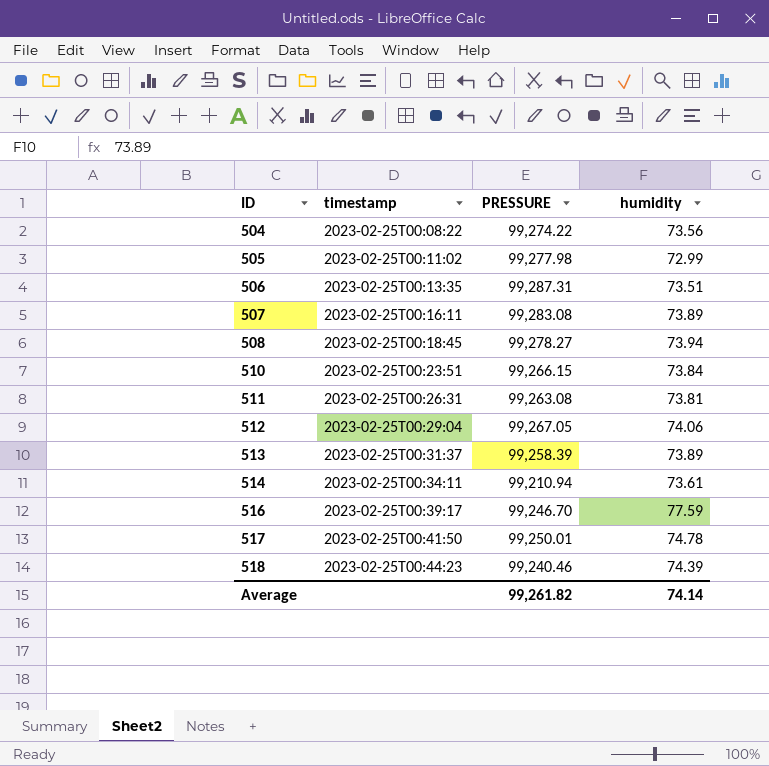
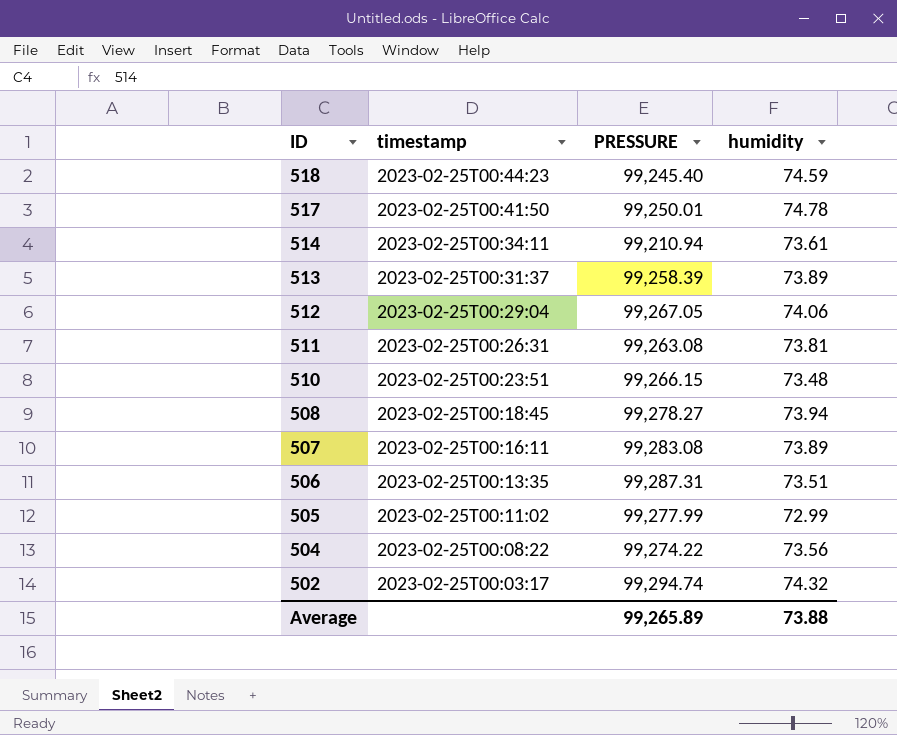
row order: ID ascending -> ID descending
row 516: 2023-02-25T00:39:17 | 99,246.70 | 77.59 -> none
518 | PRESSURE: 99,240.46 -> 99,245.40
518 | humidity: 74.39 -> 74.59
510 | humidity: 73.84 -> 73.48
505 | PRESSURE: 99,277.98 -> 99,277.99
row 502: none -> 2023-02-25T00:03:17 | 99,294.74 | 74.32
Average | PRESSURE: 99,261.82 -> 99,265.89
Average | humidity: 74.14 -> 73.88

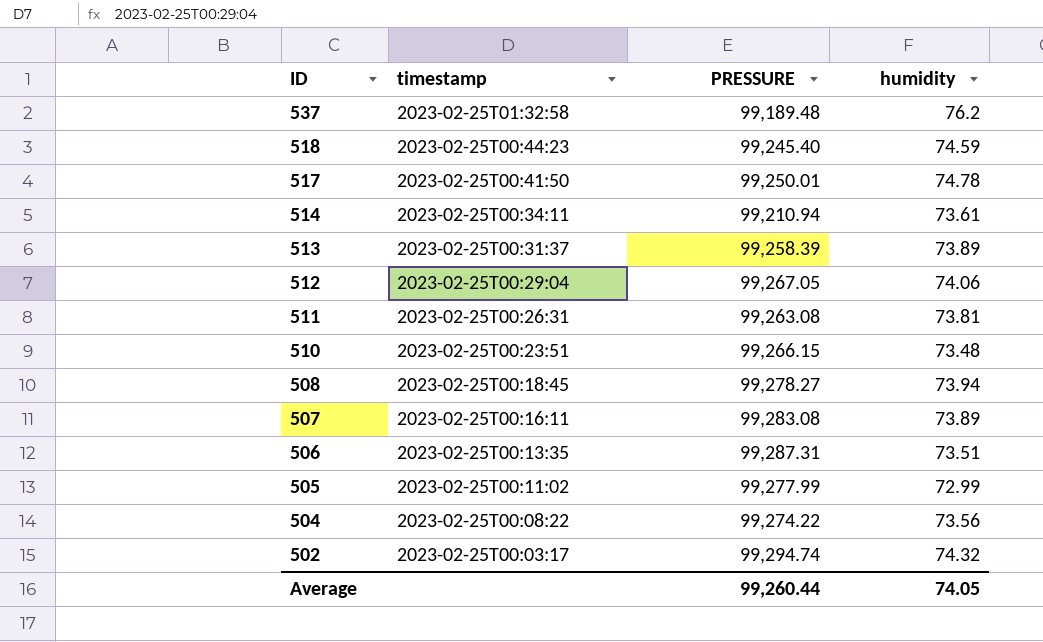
row 537: none -> 2023-02-25T01:32:58 | 99,189.48 | 76.2
Average | PRESSURE: 99,265.89 -> 99,260.44
Average | humidity: 73.88 -> 74.05

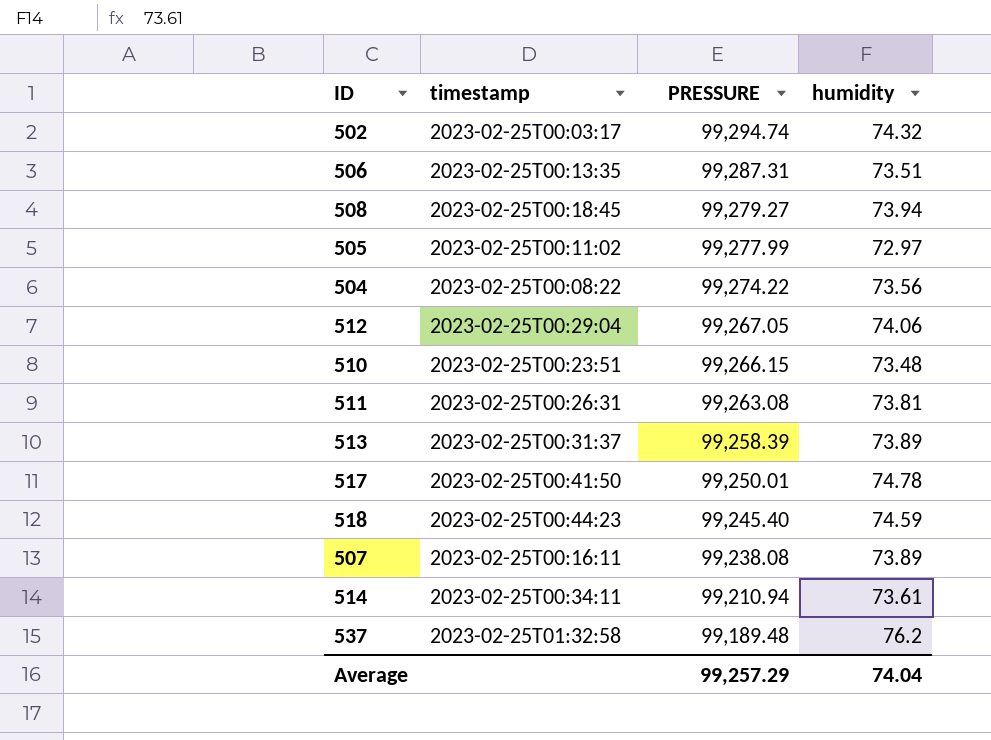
row order: ID descending -> PRESSURE descending
508 | PRESSURE: 99,278.27 -> 99,279.27
505 | humidity: 72.99 -> 72.97
507 | PRESSURE: 99,283.08 -> 99,238.08
Average | PRESSURE: 99,260.44 -> 99,257.29
Average | humidity: 74.05 -> 74.04

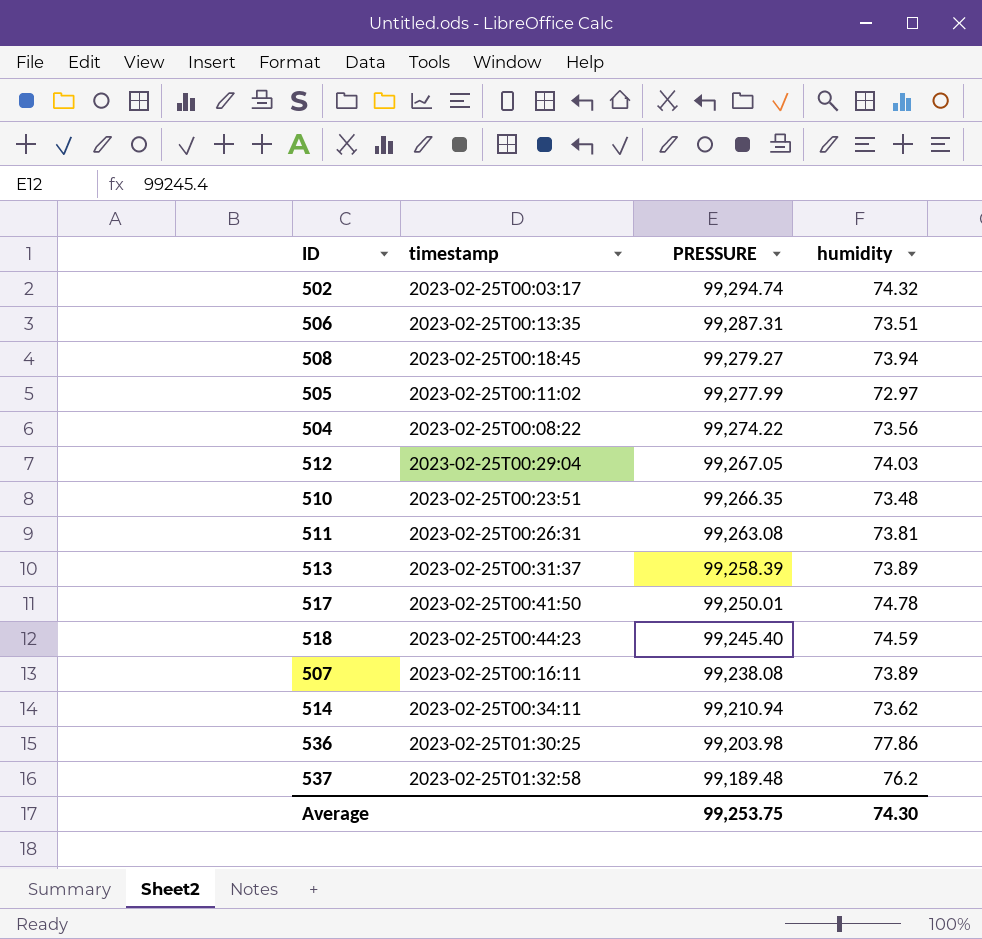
512 | humidity: 74.06 -> 74.03
510 | PRESSURE: 99,266.15 -> 99,266.35
514 | humidity: 73.61 -> 73.62
row 536: none -> 2023-02-25T01:30:25 | 99,203.98 | 77.86
Average | PRESSURE: 99,257.29 -> 99,253.75
Average | humidity: 74.04 -> 74.30

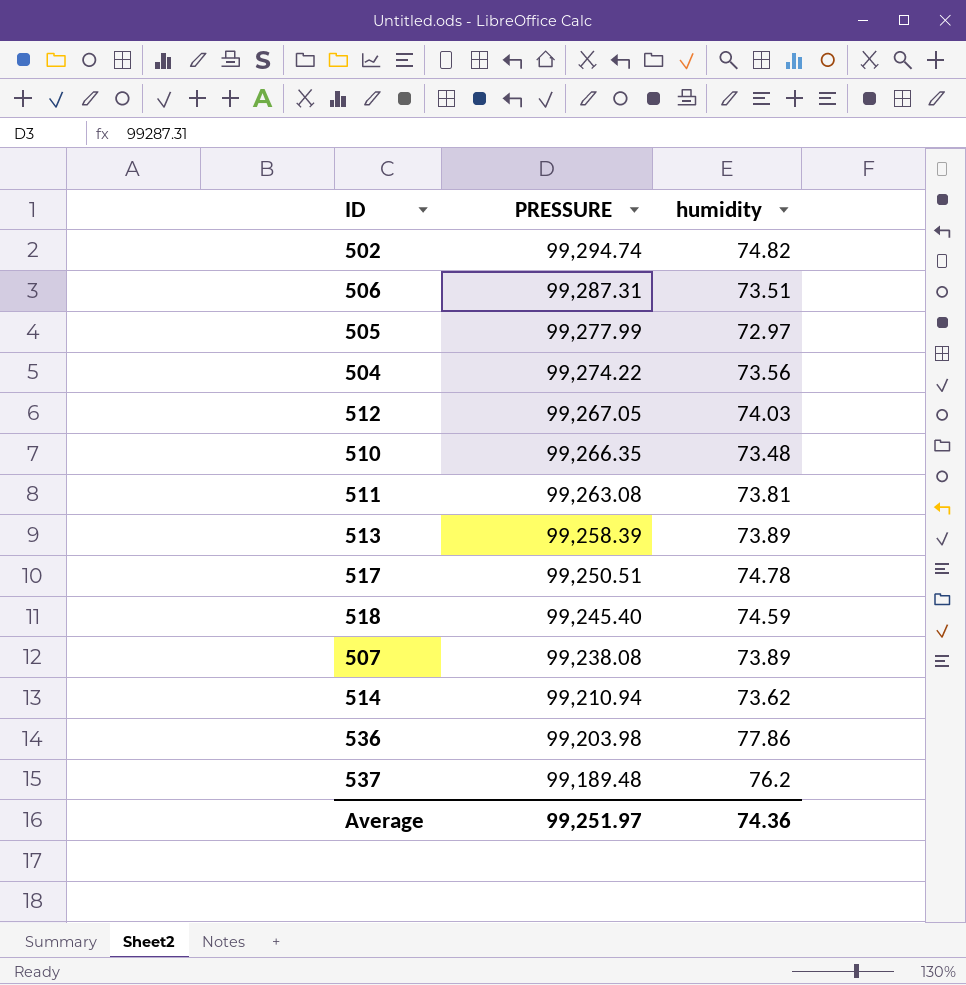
column timestamp | position: 2 -> none
row 508: 2023-02-25T00:18:45 | 99,279.27 | 73.94 -> none
502 | humidity: 74.32 -> 74.82
517 | PRESSURE: 99,250.01 -> 99,250.51
Average | PRESSURE: 99,253.75 -> 99,251.97
Average | humidity: 74.30 -> 74.36

